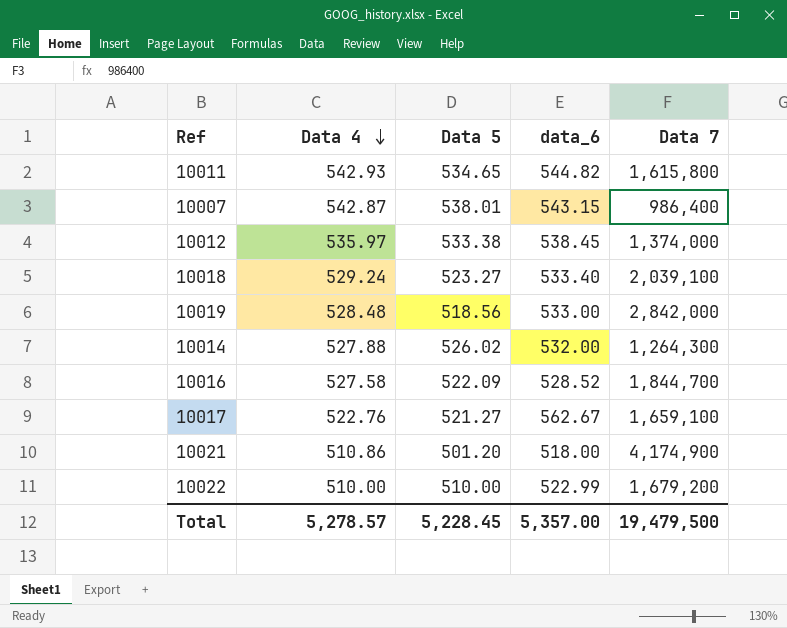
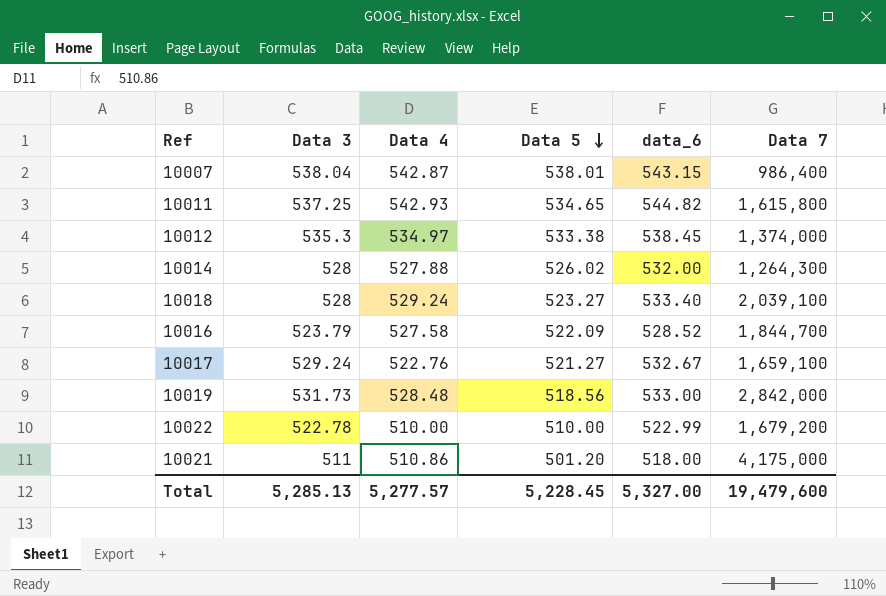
row order: Data 4 descending -> Data 5 descending
column Data 3 | position: none -> 2
10012 | Data 4: 535.97 -> 534.97
10017 | data_6: 562.67 -> 532.67
10021 | Data 7: 4,174,900 -> 4,175,000
Total | Data 4: 5,278.57 -> 5,277.57
Total | data_6: 5,357.00 -> 5,327.00
Total | Data 7: 19,479,500 -> 19,479,600

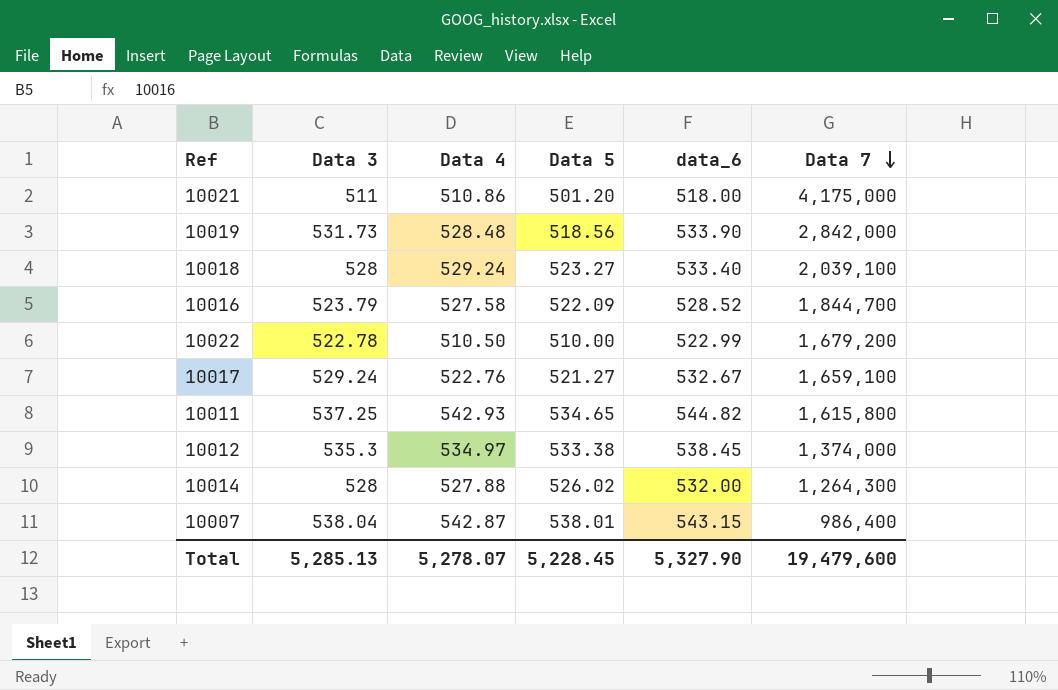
row order: Data 5 descending -> Data 7 descending
10019 | data_6: 533.00 -> 533.90
10022 | Data 4: 510.00 -> 510.50
Total | Data 4: 5,277.57 -> 5,278.07
Total | data_6: 5,327.00 -> 5,327.90

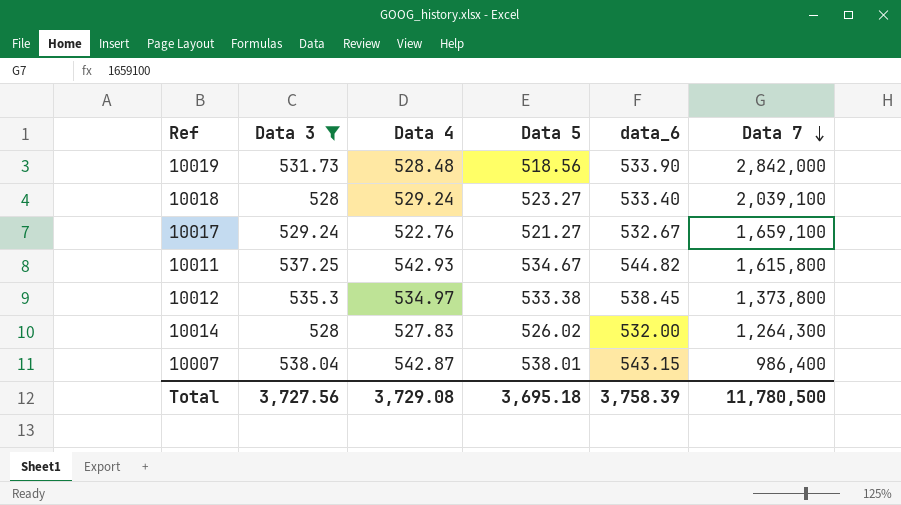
filter: none -> Data 3 >= 528
10011 | Data 5: 534.65 -> 534.67
10012 | Data 7: 1,374,000 -> 1,373,800
10014 | Data 4: 527.88 -> 527.83
Total | Data 3: 5,285.13 -> 3,727.56
Total | Data 4: 5,278.07 -> 3,729.08
Total | Data 5: 5,228.45 -> 3,695.18
Total | data_6: 5,327.90 -> 3,758.39
Total | Data 7: 19,479,600 -> 11,780,500

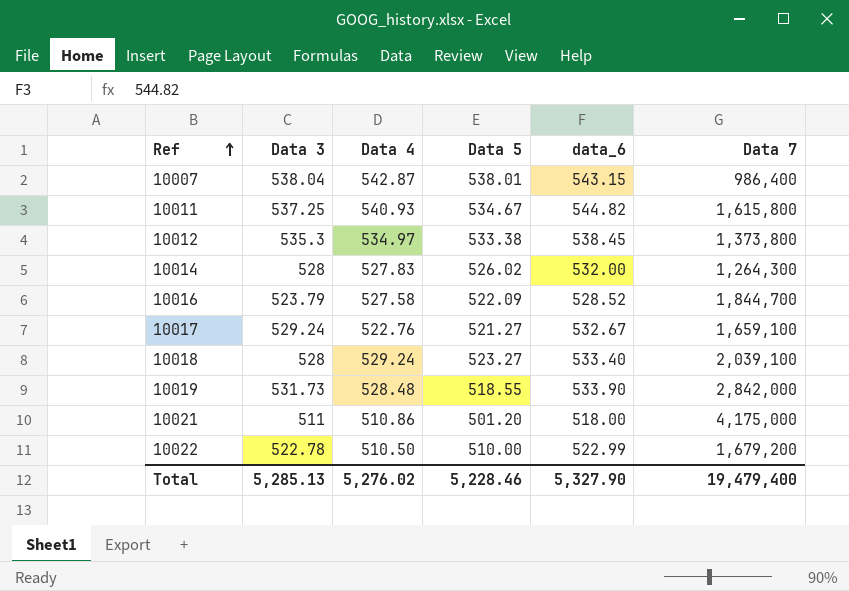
filter: Data 3 >= 528 -> none
row order: Data 7 descending -> Ref ascending
10011 | Data 4: 542.93 -> 540.93
10019 | Data 5: 518.56 -> 518.55
Total | Data 3: 3,727.56 -> 5,285.13
Total | Data 4: 3,729.08 -> 5,276.02
Total | Data 5: 3,695.18 -> 5,228.46
Total | data_6: 3,758.39 -> 5,327.90
Total | Data 7: 11,780,500 -> 19,479,400

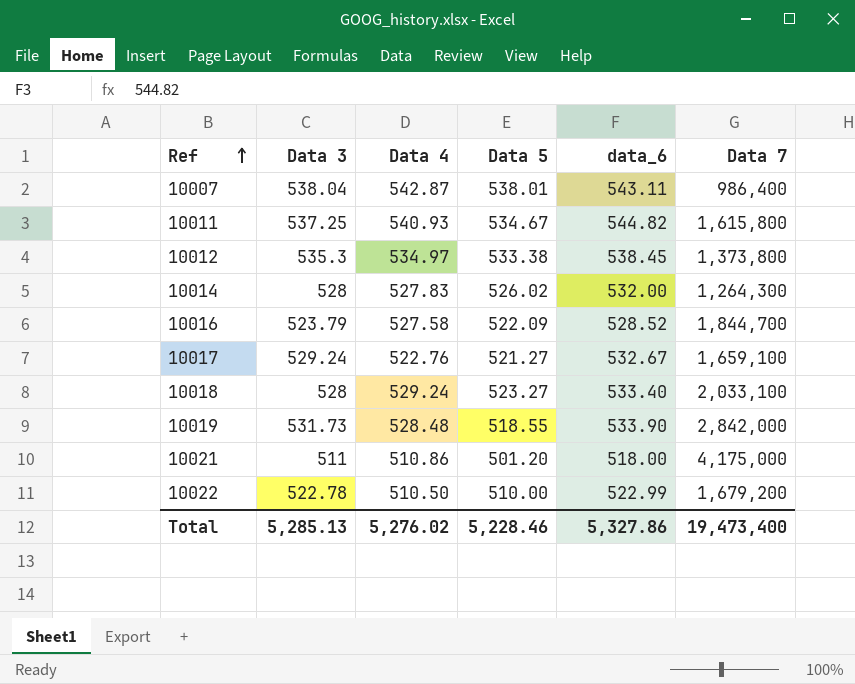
10007 | data_6: 543.15 -> 543.11
10018 | Data 7: 2,039,100 -> 2,033,100
Total | data_6: 5,327.90 -> 5,327.86
Total | Data 7: 19,479,400 -> 19,473,400

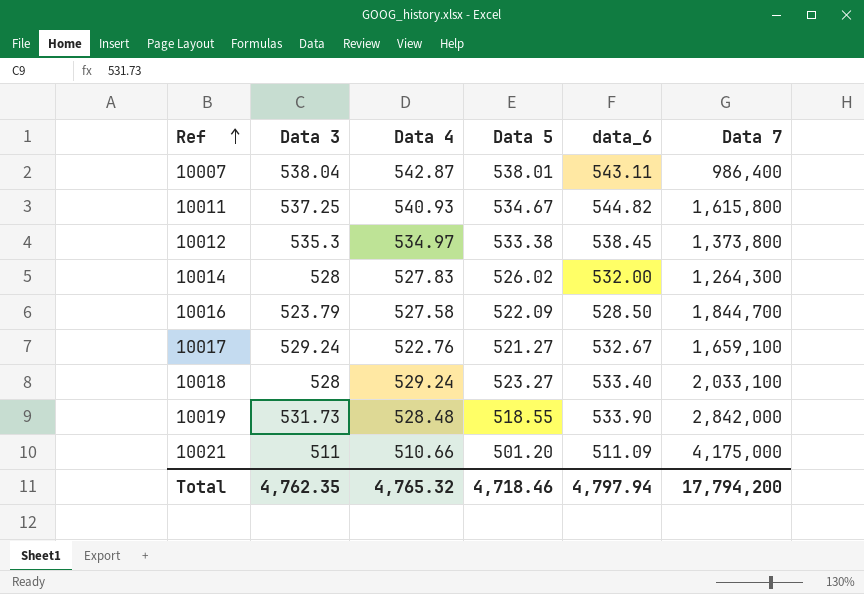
row 10022: 522.78 | 510.50 | 510.00 | 522.99 | 1,679,200 -> none
10016 | data_6: 528.52 -> 528.50
10021 | Data 4: 510.86 -> 510.66
10021 | data_6: 518.00 -> 511.09
Total | Data 3: 5,285.13 -> 4,762.35
Total | Data 4: 5,276.02 -> 4,765.32
Total | Data 5: 5,228.46 -> 4,718.46
Total | data_6: 5,327.86 -> 4,797.94
Total | Data 7: 19,473,400 -> 17,794,200

